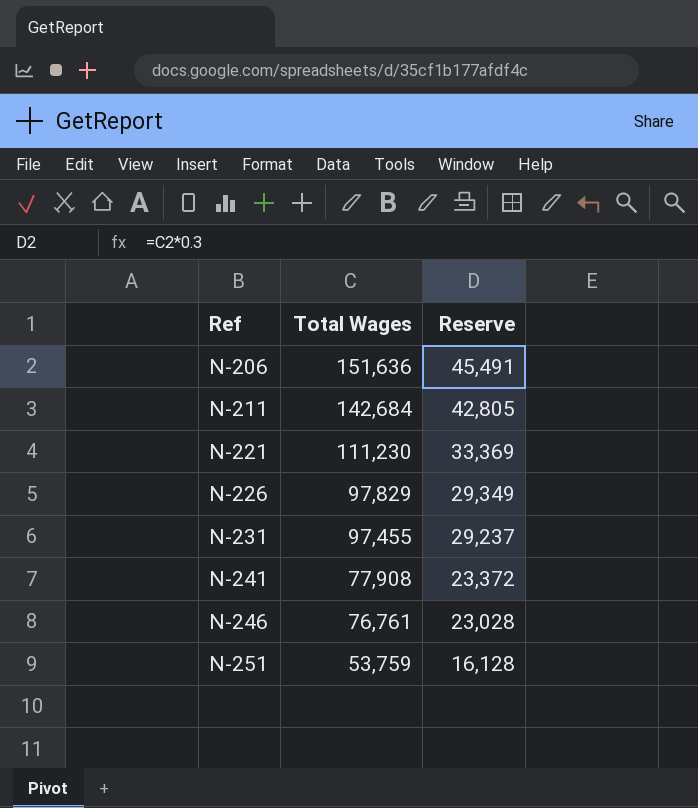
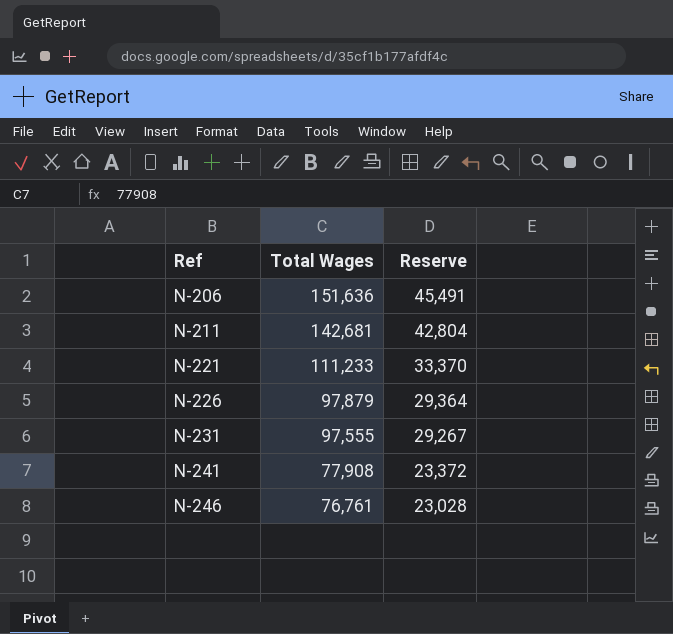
row N-251: 53,759 | 16,128 -> none
N-211 | Total Wages: 142,684 -> 142,681
N-211 | Reserve: 42,805 -> 42,804
N-221 | Total Wages: 111,230 -> 111,233
N-221 | Reserve: 33,369 -> 33,370
N-226 | Total Wages: 97,829 -> 97,879
N-226 | Reserve: 29,349 -> 29,364
N-231 | Total Wages: 97,455 -> 97,555
N-231 | Reserve: 29,237 -> 29,267

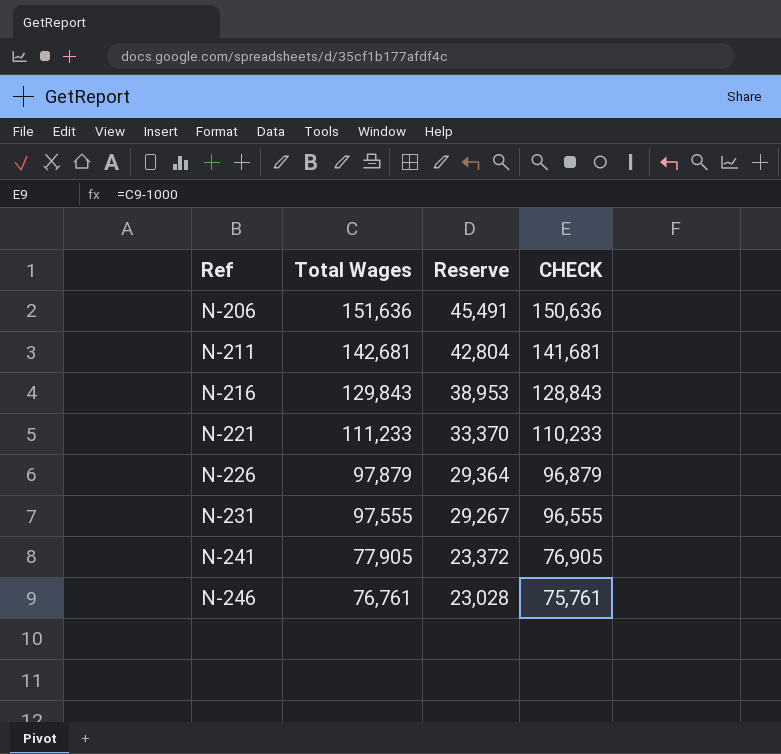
column CHECK | formula: none -> [Total Wages] - 1000
row N-216: none -> 129,843 | 38,953 | 128,843
N-241 | Total Wages: 77,908 -> 77,905

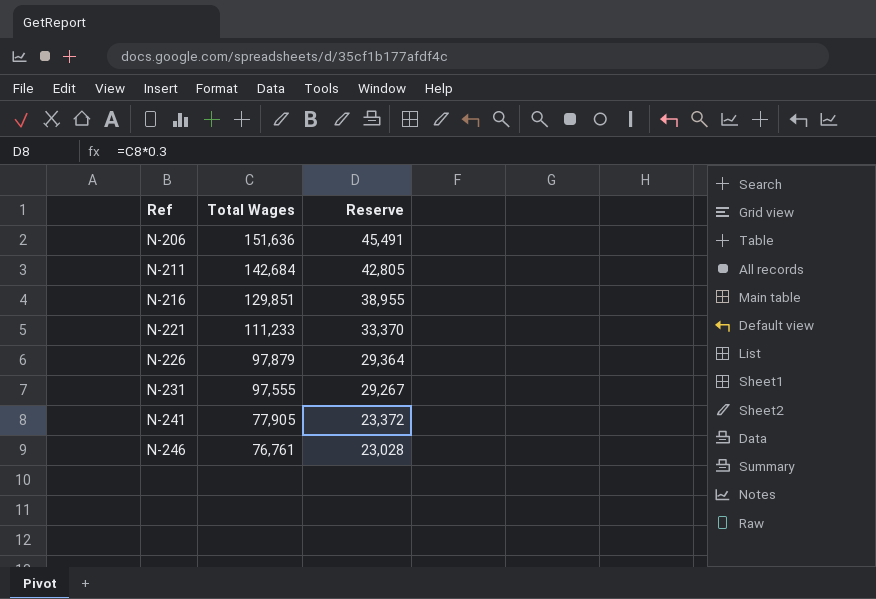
column CHECK | formula: [Total Wages] - 1000 -> none
N-211 | Total Wages: 142,681 -> 142,684
N-211 | Reserve: 42,804 -> 42,805
N-216 | Total Wages: 129,843 -> 129,851
N-216 | Reserve: 38,953 -> 38,955

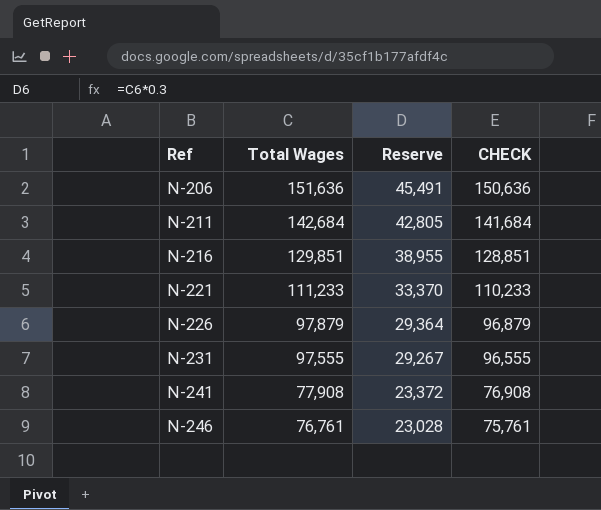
column CHECK | formula: none -> [Total Wages] - 1000
N-241 | Total Wages: 77,905 -> 77,908

